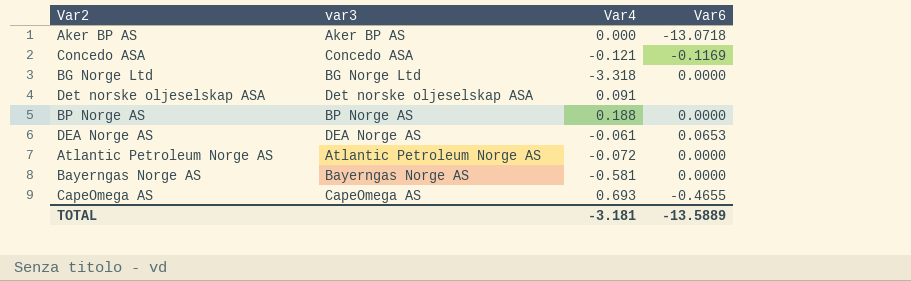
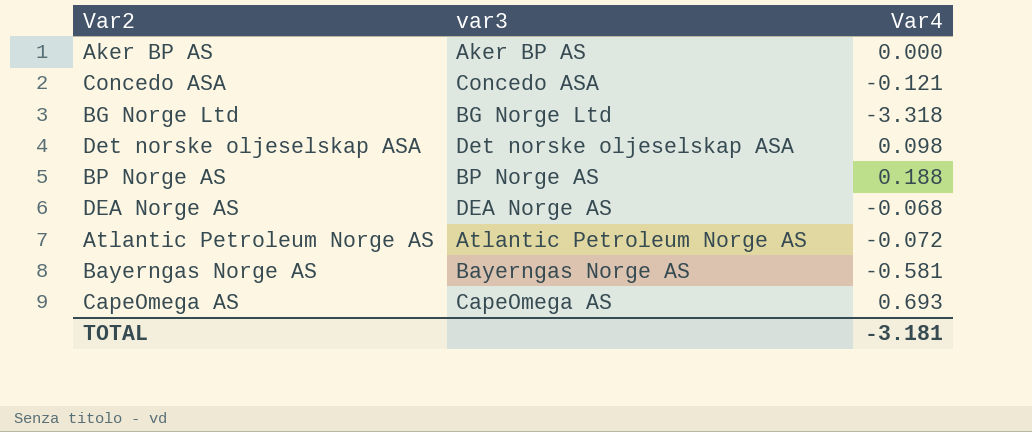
column Var6 | position: 4 -> none
Det norske oljeselskap ASA | Var4: 0.091 -> 0.098
DEA Norge AS | Var4: -0.061 -> -0.068

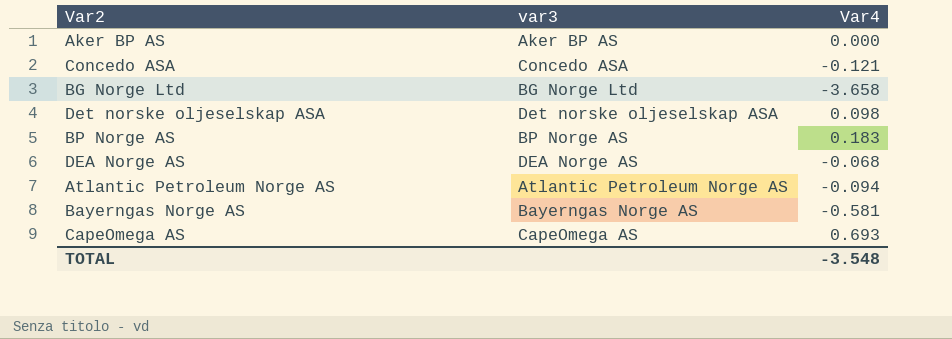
BG Norge Ltd | Var4: -3.318 -> -3.658
BP Norge AS | Var4: 0.188 -> 0.183
Atlantic Petroleum Norge AS | Var4: -0.072 -> -0.094
TOTAL | Var4: -3.181 -> -3.548

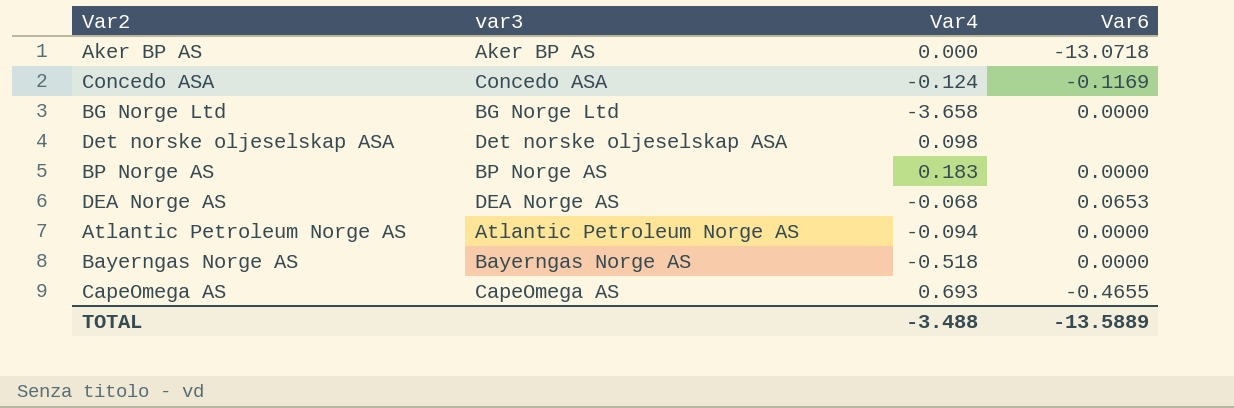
column Var6 | position: none -> 4
Concedo ASA | Var4: -0.121 -> -0.124
Bayerngas Norge AS | Var4: -0.581 -> -0.518
TOTAL | Var4: -3.548 -> -3.488

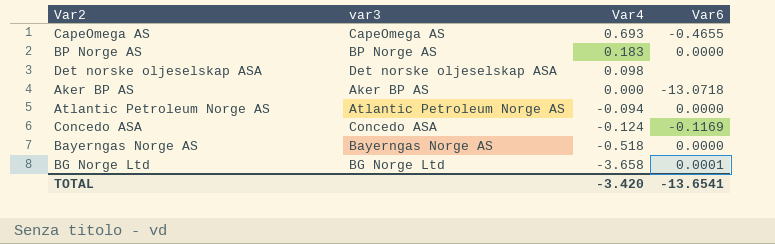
row order: none -> Var4 descending
row DEA Norge AS: DEA Norge AS | -0.068 | 0.0653 -> none
BG Norge Ltd | Var6: 0.0000 -> 0.0001
TOTAL | Var4: -3.488 -> -3.420
TOTAL | Var6: -13.5889 -> -13.6541

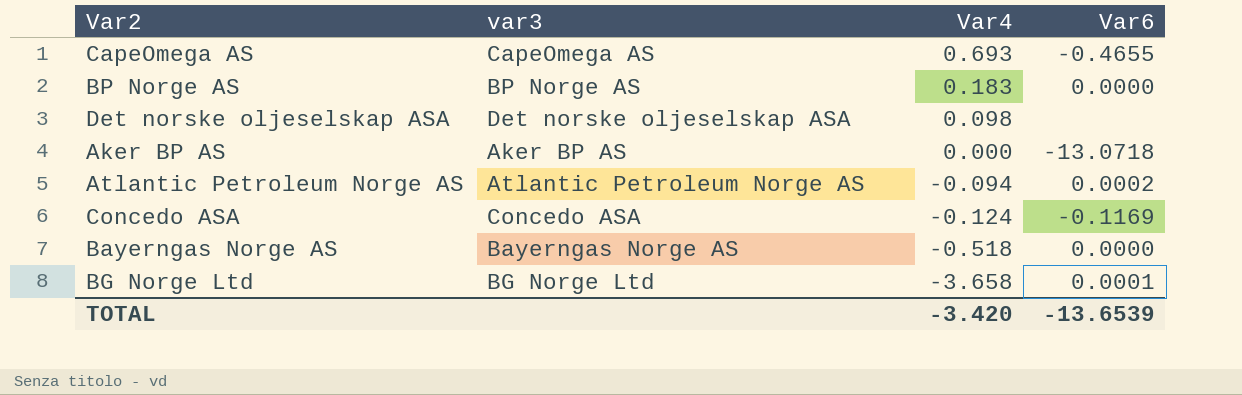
Atlantic Petroleum Norge AS | Var6: 0.0000 -> 0.0002
TOTAL | Var6: -13.6541 -> -13.6539

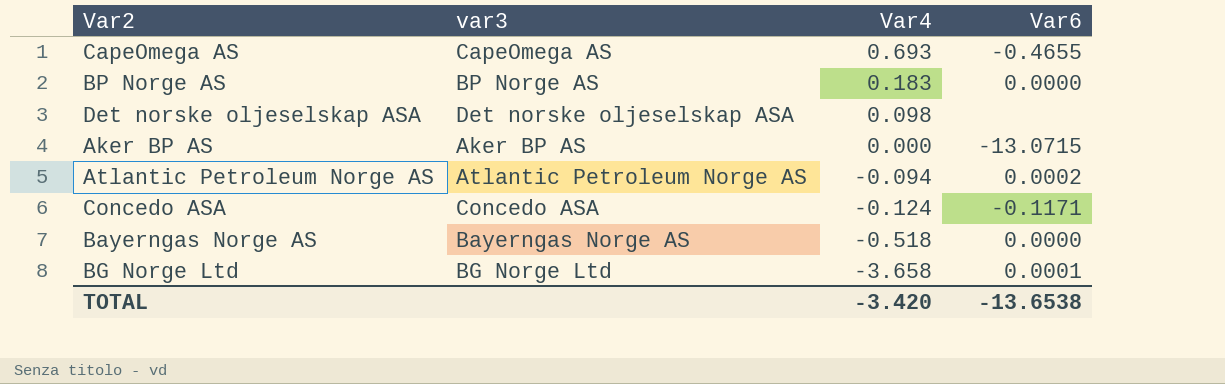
Aker BP AS | Var6: -13.0718 -> -13.0715
Concedo ASA | Var6: -0.1169 -> -0.1171
TOTAL | Var6: -13.6539 -> -13.6538

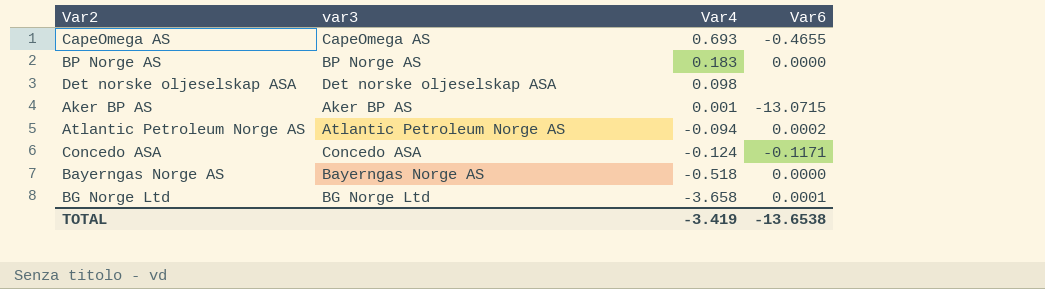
Aker BP AS | Var4: 0.000 -> 0.001
TOTAL | Var4: -3.420 -> -3.419

